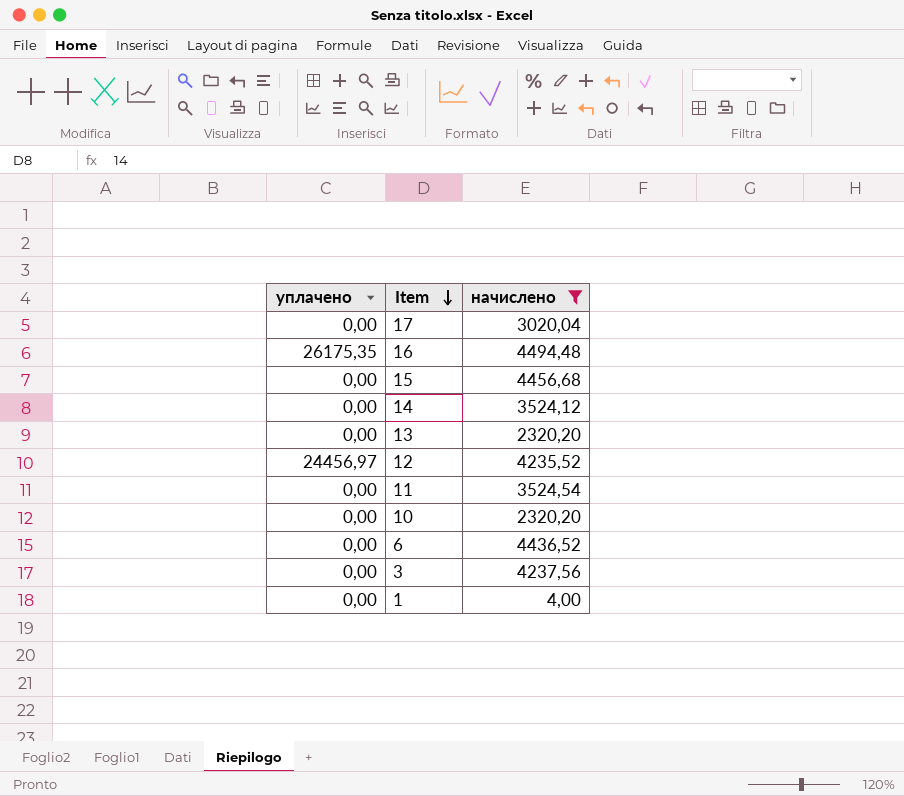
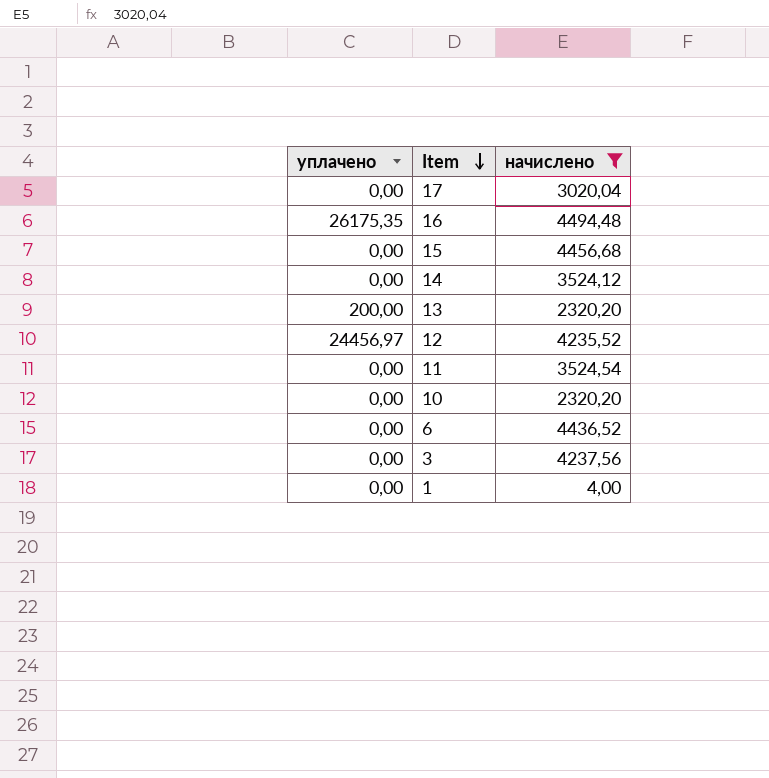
13 | уплачено: 0,00 -> 200,00

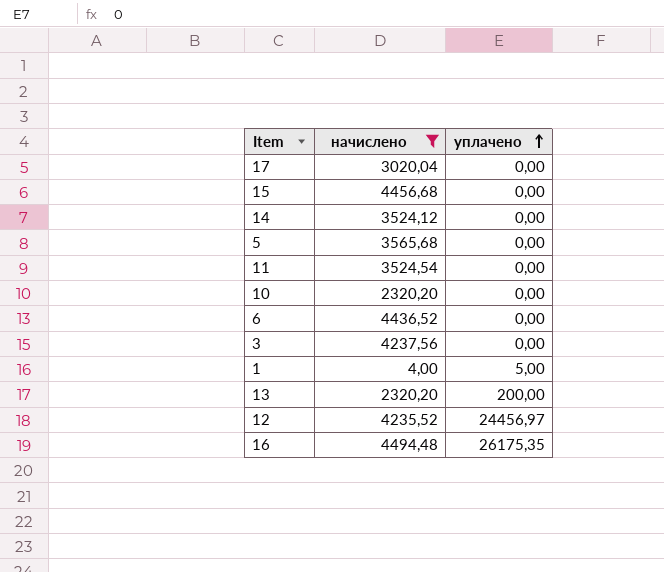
row order: Item descending -> уплачено ascending
column уплачено | position: 1 -> 3
row 5: none -> 3565,68 | 0,00
1 | уплачено: 0,00 -> 5,00

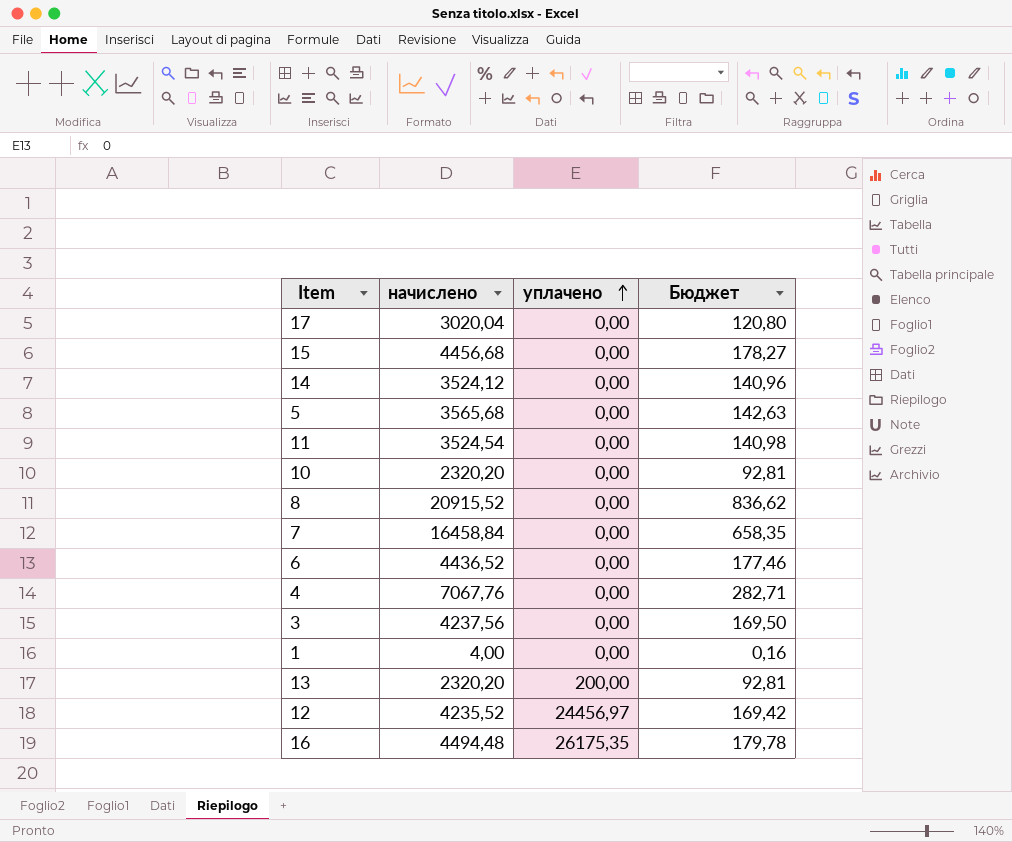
filter: начислено <= 4494,48 -> none
column Бюджет | formula: none -> [начислено] * 0,04
1 | уплачено: 5,00 -> 0,00

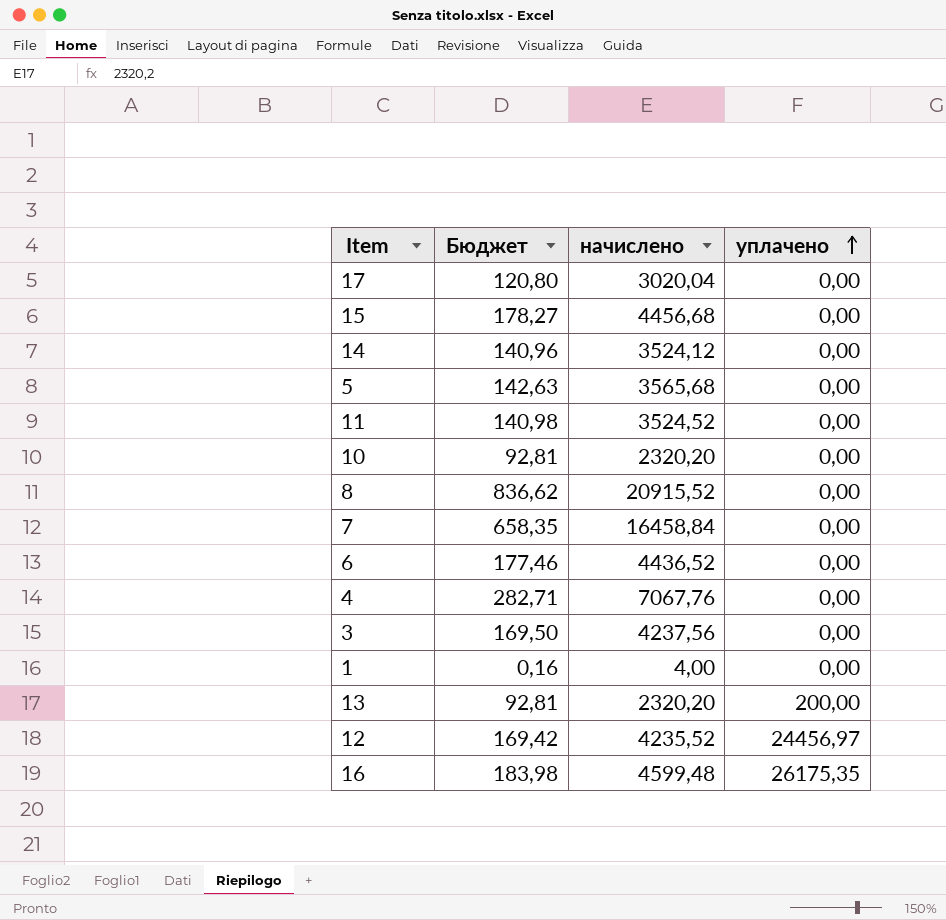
column Бюджет | position: 4 -> 2
11 | начислено: 3524,54 -> 3524,52
16 | Бюджет: 179,78 -> 183,98
16 | начислено: 4494,48 -> 4599,48

